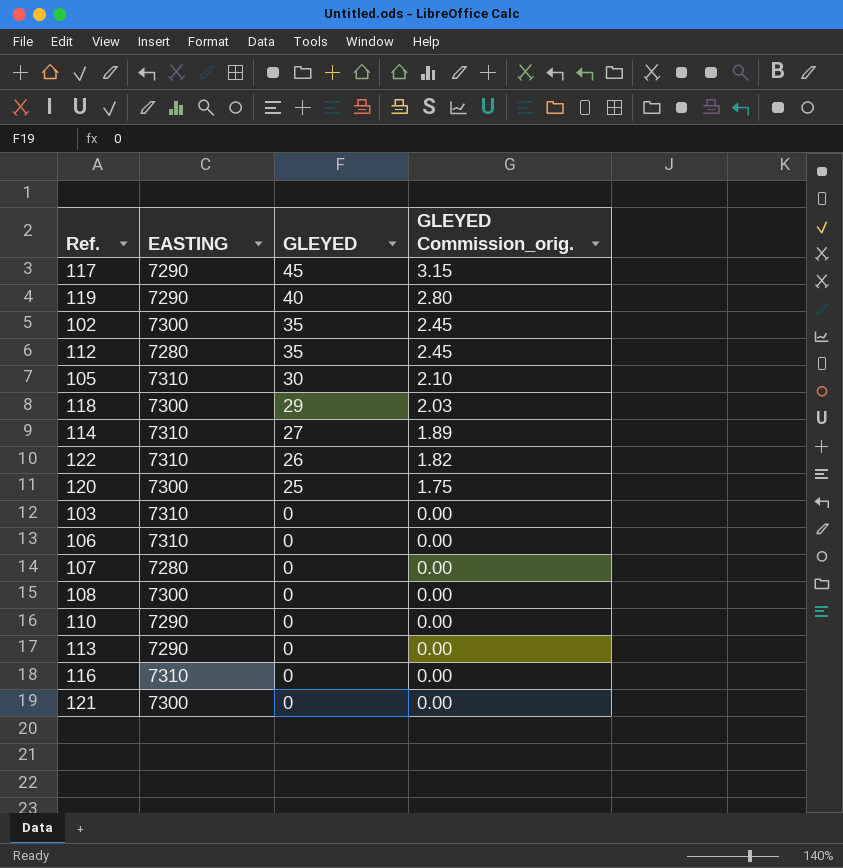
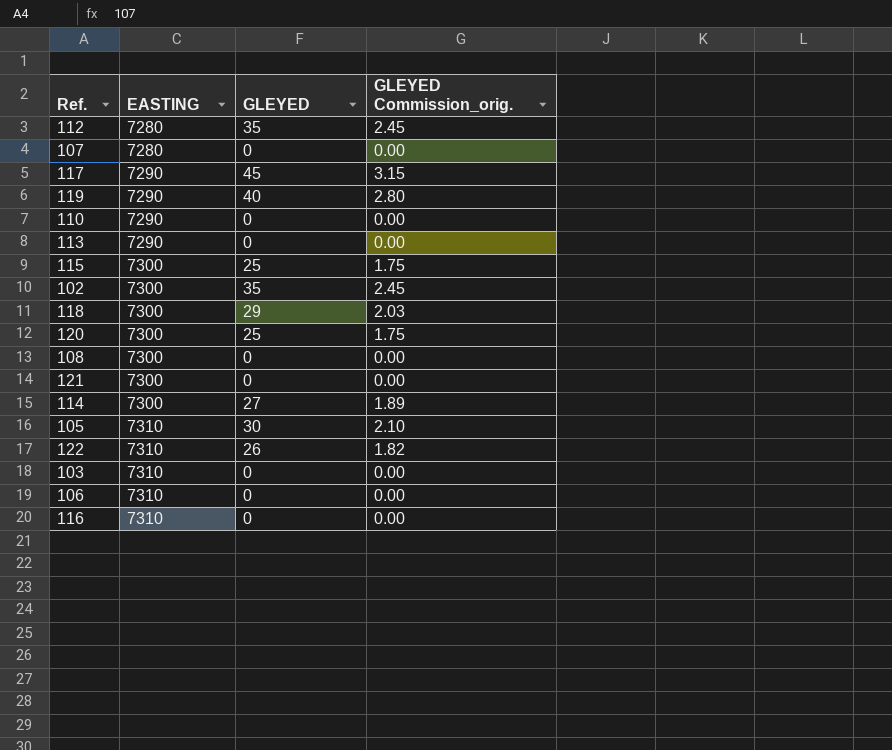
row order: GLEYED descending -> EASTING ascending
row 115: none -> 7300 | 25 | 1.75
114 | EASTING: 7310 -> 7300

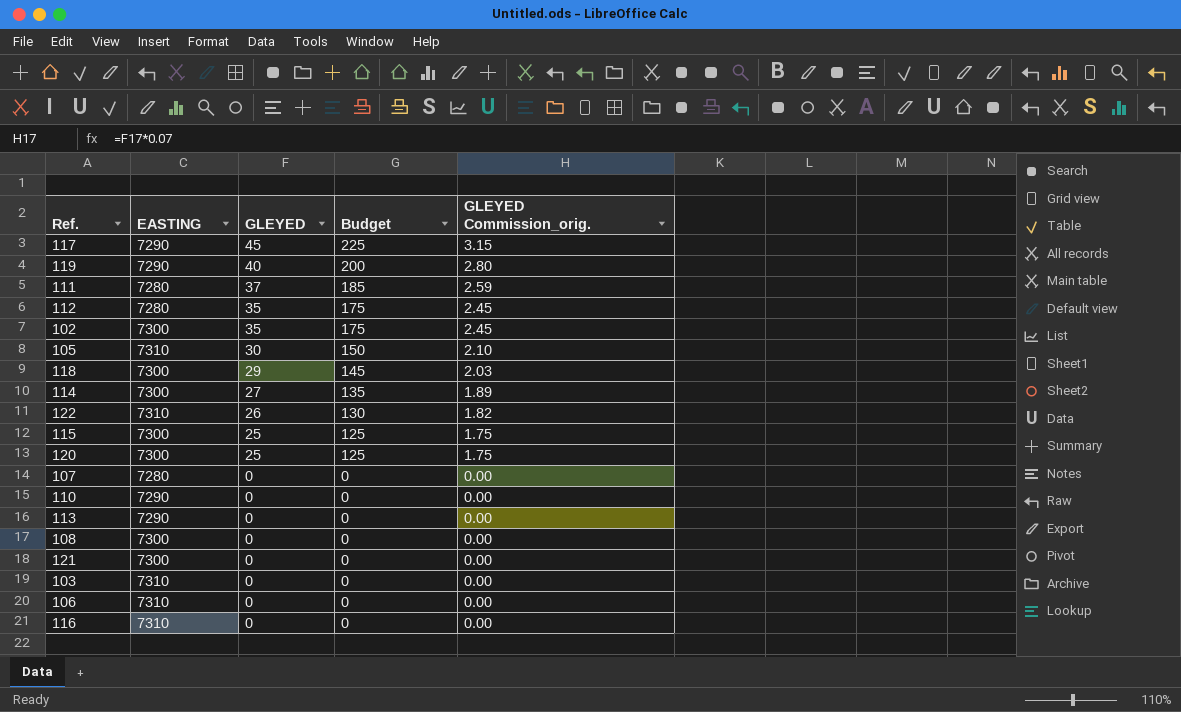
row order: EASTING ascending -> GLEYED descending
column Budget | formula: none -> [GLEYED] * 5
row 111: none -> 7280 | 37 | 185 | 2.59

